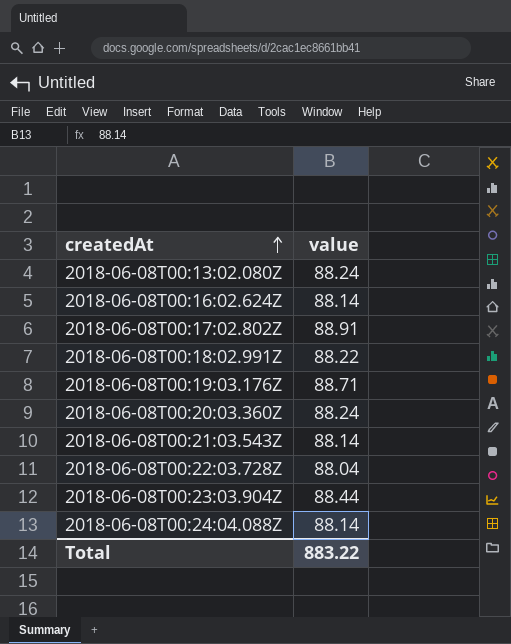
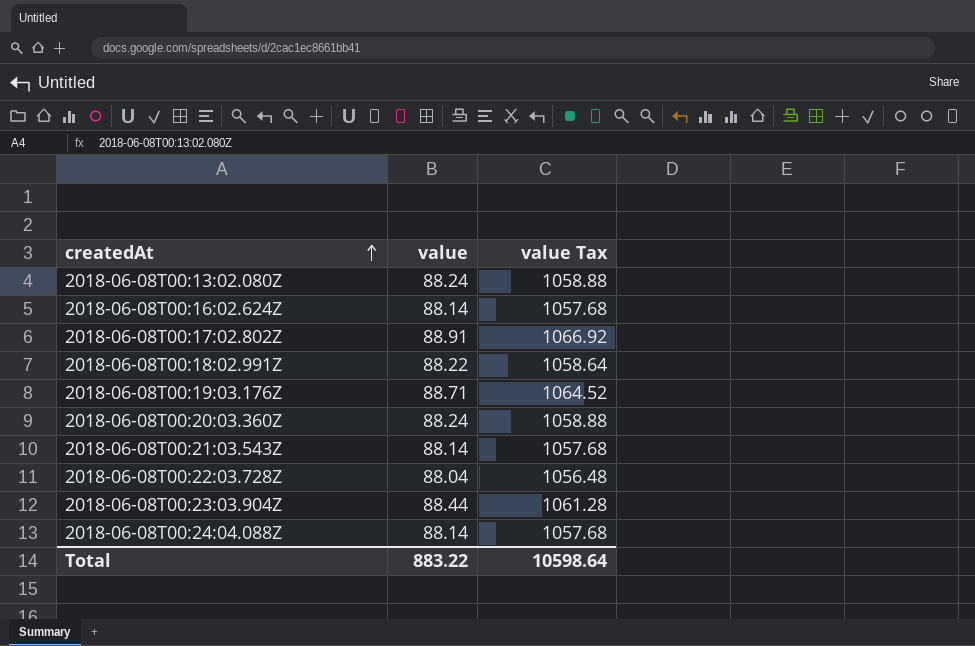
column value Tax | formula: none -> [value] * 12

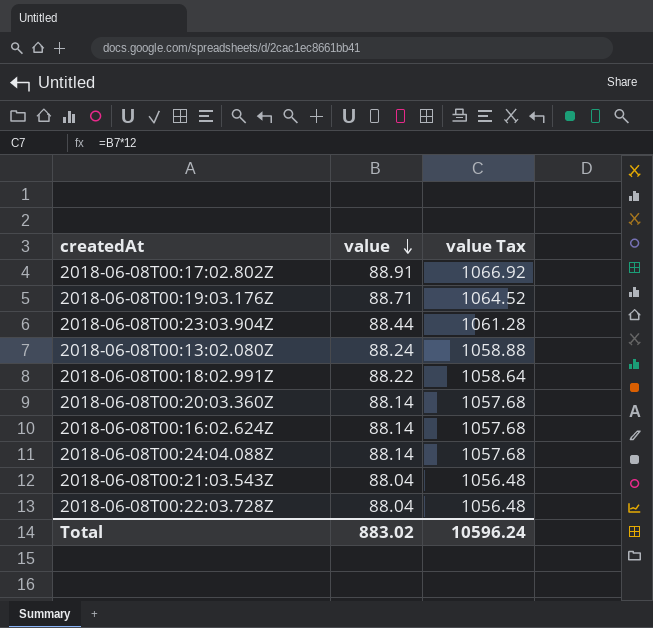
row order: createdAt ascending -> value descending
2018-06-08T00:20:03.360Z | value: 88.24 -> 88.14
2018-06-08T00:20:03.360Z | value Tax: 1058.88 -> 1057.68
2018-06-08T00:21:03.543Z | value: 88.14 -> 88.04
2018-06-08T00:21:03.543Z | value Tax: 1057.68 -> 1056.48
Total | value: 883.22 -> 883.02
Total | value Tax: 10598.64 -> 10596.24

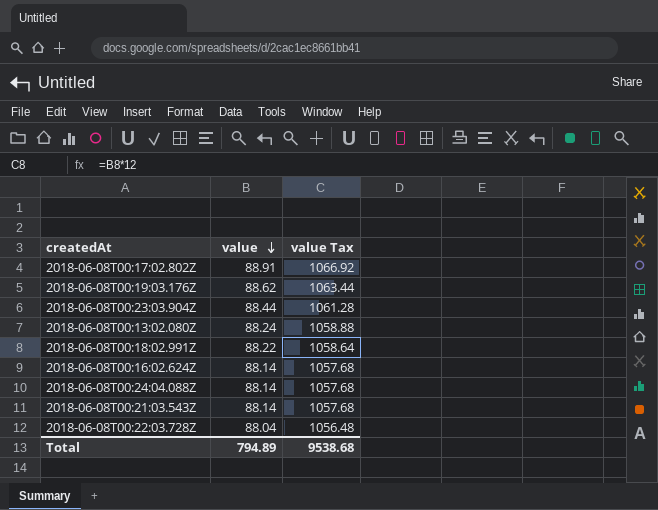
row 2018-06-08T00:20:03.360Z: 88.14 | 1057.68 -> none
2018-06-08T00:19:03.176Z | value: 88.71 -> 88.62
2018-06-08T00:19:03.176Z | value Tax: 1064.52 -> 1063.44
2018-06-08T00:21:03.543Z | value: 88.04 -> 88.14
2018-06-08T00:21:03.543Z | value Tax: 1056.48 -> 1057.68
Total | value: 883.02 -> 794.89
Total | value Tax: 10596.24 -> 9538.68

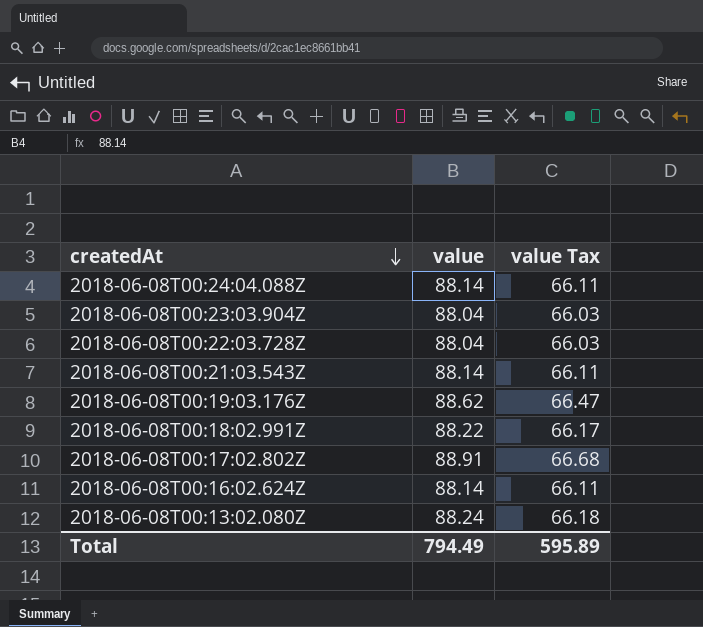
row order: value descending -> createdAt descending
column value Tax | formula: [value] * 12 -> [value] * 0.75
2018-06-08T00:23:03.904Z | value: 88.44 -> 88.04
Total | value: 794.89 -> 794.49
Total | value Tax: 9538.68 -> 595.89

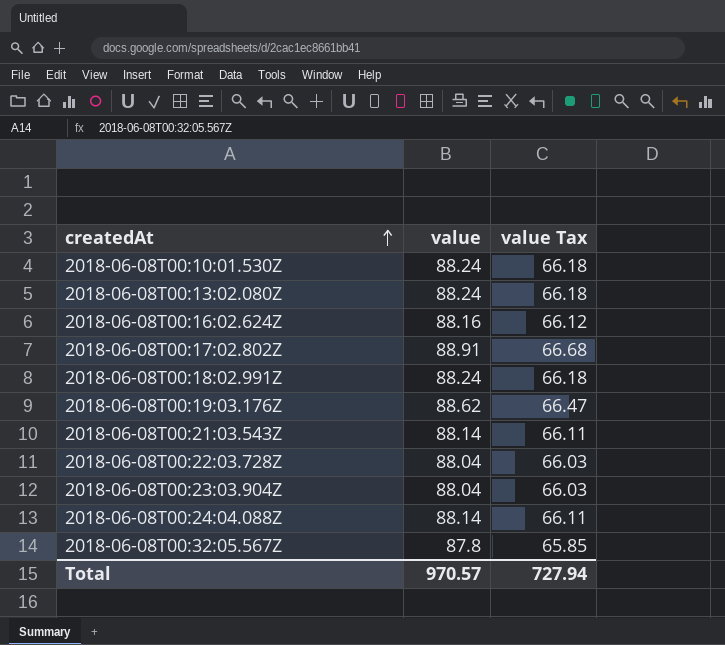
row order: createdAt descending -> createdAt ascending
row 2018-06-08T00:10:01.530Z: none -> 88.24 | 66.18
2018-06-08T00:16:02.624Z | value: 88.14 -> 88.16
2018-06-08T00:16:02.624Z | value Tax: 66.11 -> 66.12
2018-06-08T00:18:02.991Z | value: 88.22 -> 88.24
2018-06-08T00:18:02.991Z | value Tax: 66.17 -> 66.18
row 2018-06-08T00:32:05.567Z: none -> 87.8 | 65.85
Total | value: 794.49 -> 970.57
Total | value Tax: 595.89 -> 727.94

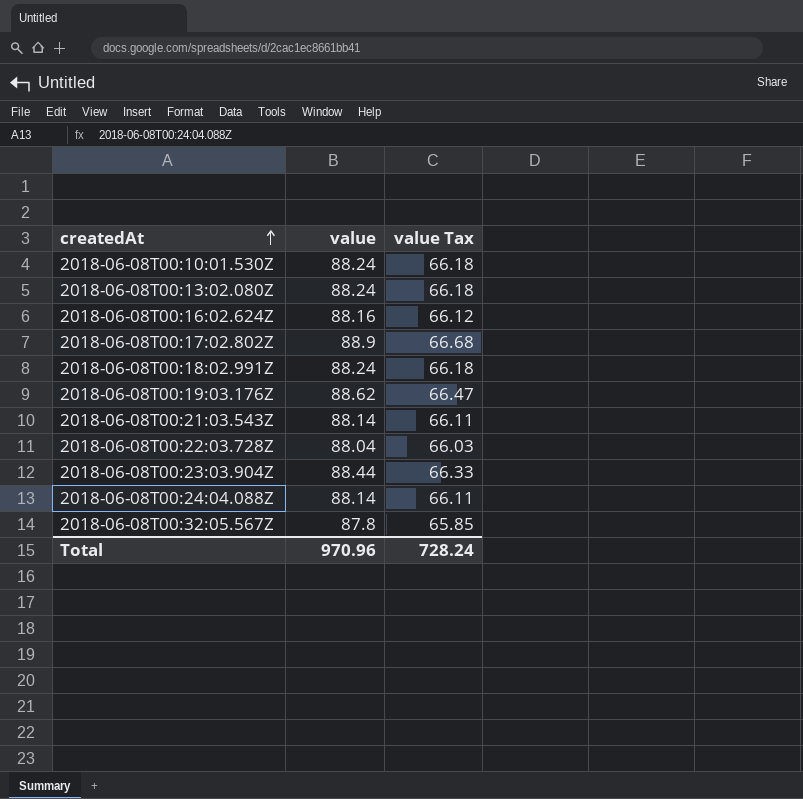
2018-06-08T00:17:02.802Z | value: 88.91 -> 88.9
2018-06-08T00:23:03.904Z | value: 88.04 -> 88.44
2018-06-08T00:23:03.904Z | value Tax: 66.03 -> 66.33
Total | value: 970.57 -> 970.96
Total | value Tax: 727.94 -> 728.24

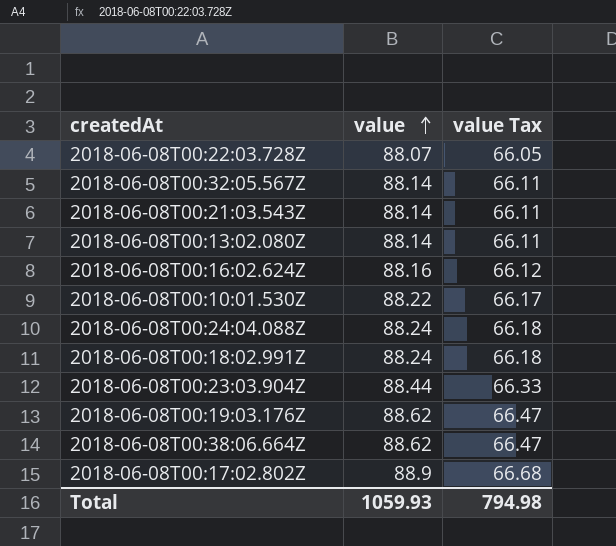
row order: createdAt ascending -> value ascending
2018-06-08T00:22:03.728Z | value: 88.04 -> 88.07
2018-06-08T00:22:03.728Z | value Tax: 66.03 -> 66.05
2018-06-08T00:32:05.567Z | value: 87.8 -> 88.14
2018-06-08T00:32:05.567Z | value Tax: 65.85 -> 66.11
2018-06-08T00:13:02.080Z | value: 88.24 -> 88.14
2018-06-08T00:13:02.080Z | value Tax: 66.18 -> 66.11
2018-06-08T00:10:01.530Z | value: 88.24 -> 88.22
2018-06-08T00:10:01.530Z | value Tax: 66.18 -> 66.17
2018-06-08T00:24:04.088Z | value: 88.14 -> 88.24
2018-06-08T00:24:04.088Z | value Tax: 66.11 -> 66.18
row 2018-06-08T00:38:06.664Z: none -> 88.62 | 66.47
Total | value: 970.96 -> 1059.93
Total | value Tax: 728.24 -> 794.98

